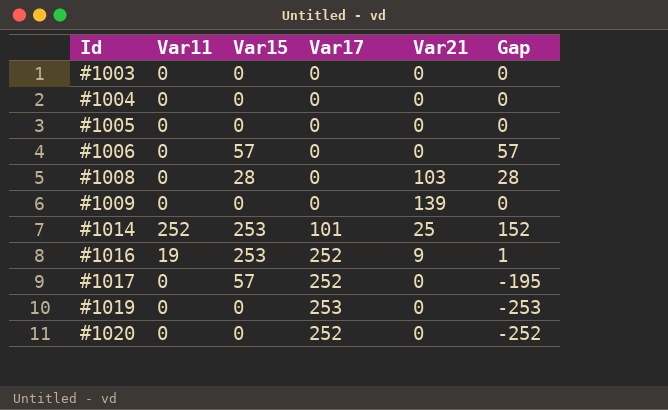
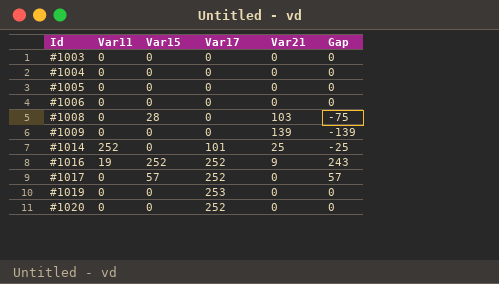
column Gap | formula: [Var15] - [Var17] -> [Var15] - [Var21]
#1006 | Var15: 57 -> 0
#1014 | Var15: 253 -> 0
#1016 | Var15: 253 -> 252

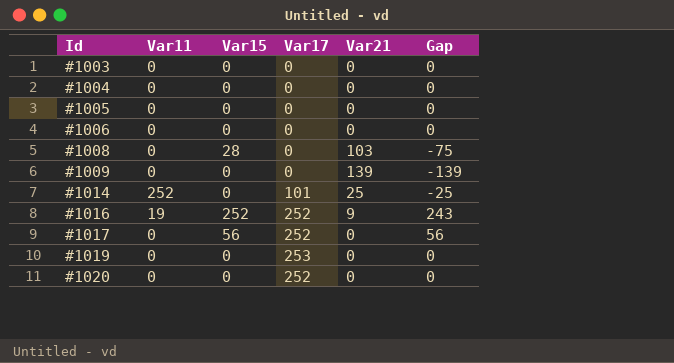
#1017 | Var15: 57 -> 56
#1017 | Gap: 57 -> 56

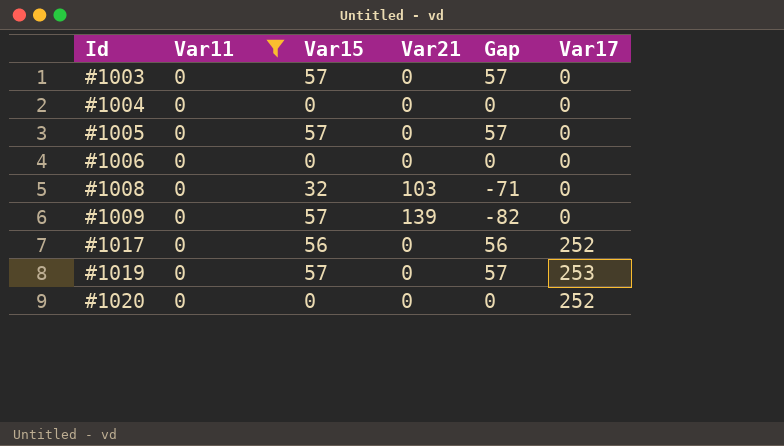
filter: none -> Var11 = 0
column Var17 | position: 4 -> 6
#1003 | Var15: 0 -> 57
#1003 | Gap: 0 -> 57
#1005 | Var15: 0 -> 57
#1005 | Gap: 0 -> 57
#1008 | Var15: 28 -> 32
#1008 | Gap: -75 -> -71
#1009 | Var15: 0 -> 57
#1009 | Gap: -139 -> -82
#1019 | Var15: 0 -> 57
#1019 | Gap: 0 -> 57

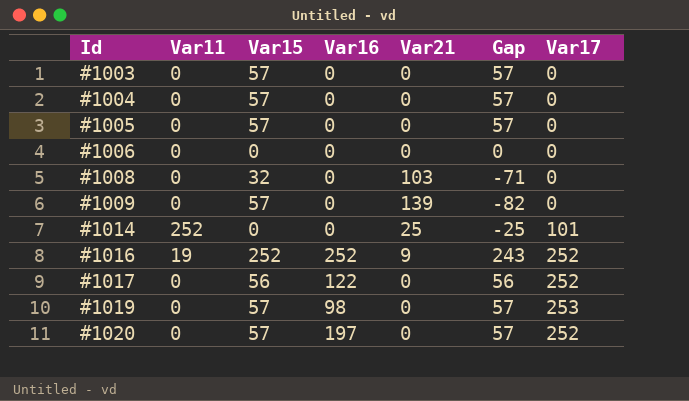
filter: Var11 = 0 -> none
column Var16 | position: none -> 4
#1004 | Var15: 0 -> 57
#1004 | Gap: 0 -> 57
#1020 | Var15: 0 -> 57
#1020 | Gap: 0 -> 57

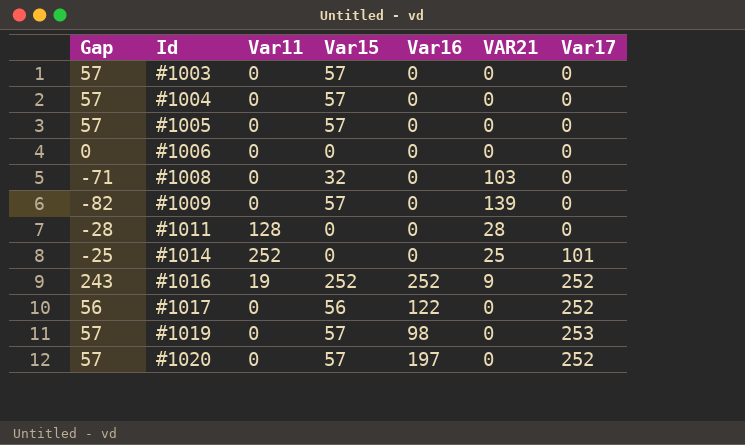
column Gap | position: 6 -> 1
column name: Var21 -> VAR21
row #1011: none -> -28 | 128 | 0 | 0 | 28 | 0

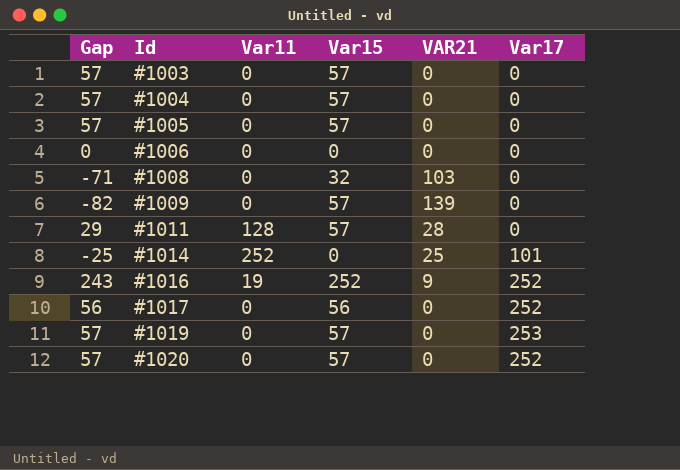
column Var16 | position: 5 -> none
#1011 | Gap: -28 -> 29
#1011 | Var15: 0 -> 57

